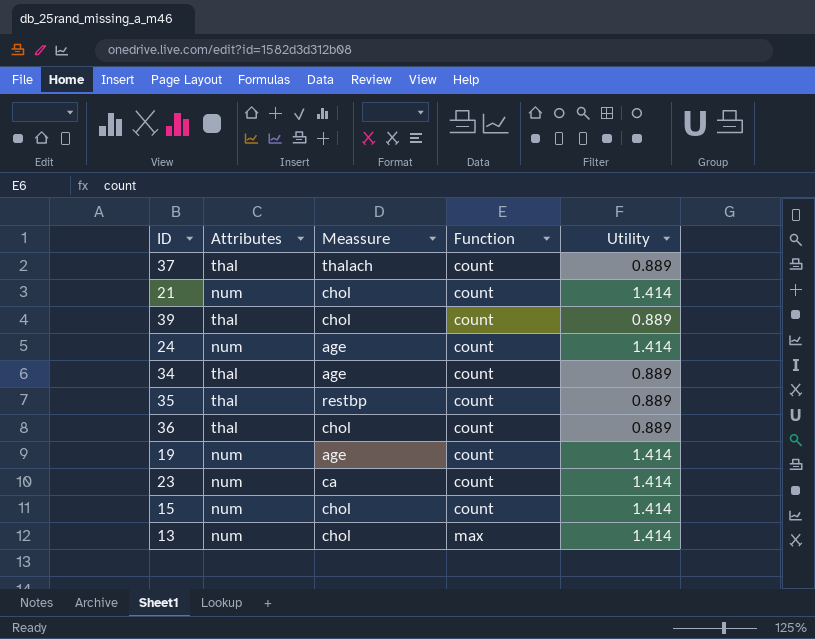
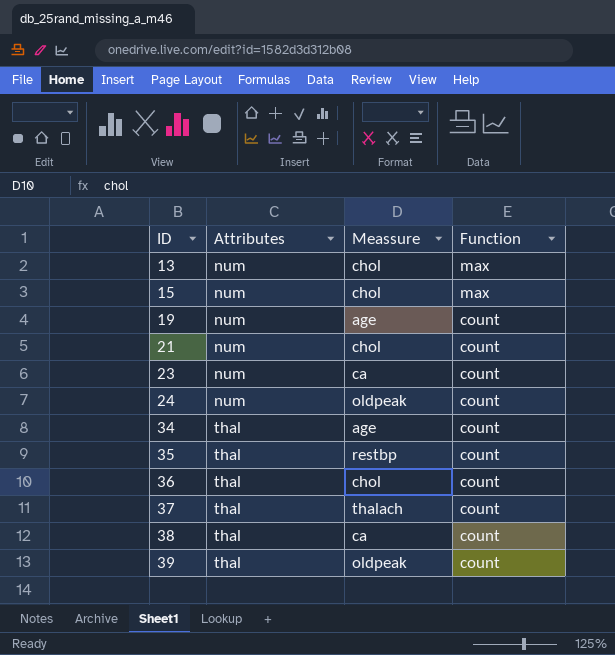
row order: Function ascending -> ID ascending
column Utility | position: 5 -> none
15 | Function: count -> max
24 | Meassure: age -> oldpeak
row 38: none -> thal | ca | count
39 | Meassure: chol -> oldpeak

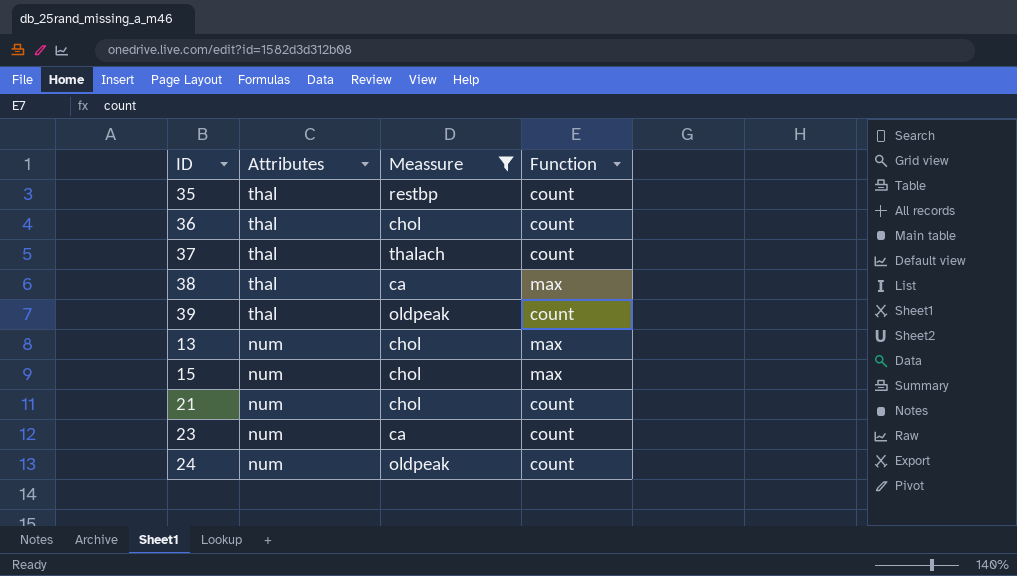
filter: none -> Meassure != age
row order: ID ascending -> Attributes descending
38 | Function: count -> max

